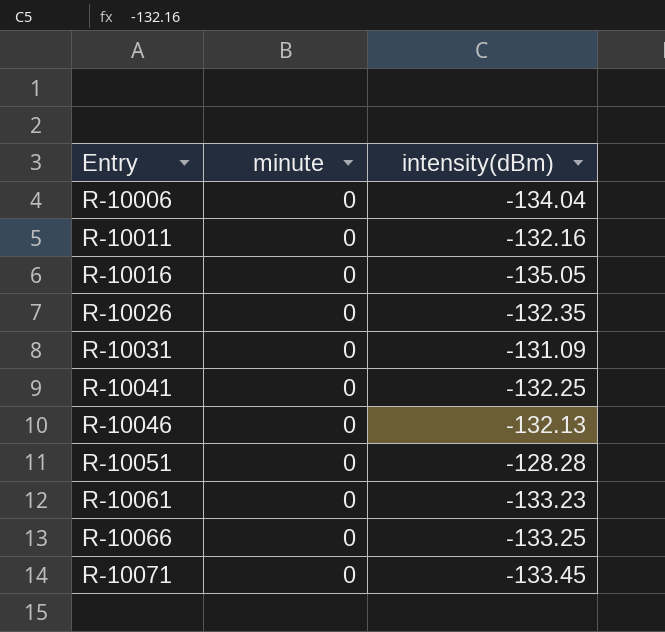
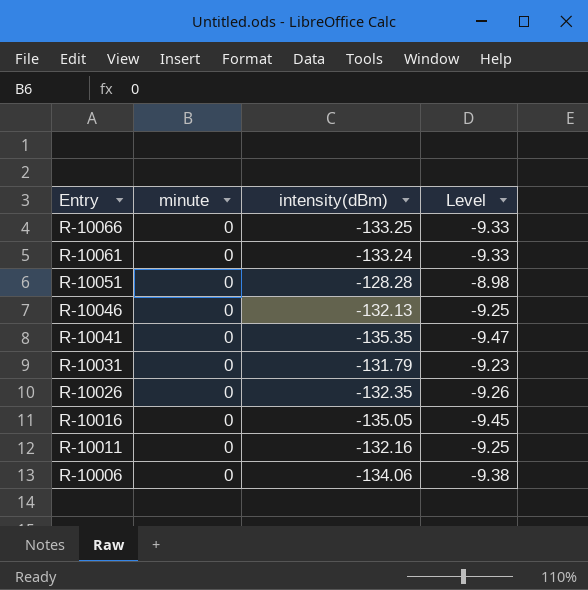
row order: Entry ascending -> Entry descending
column Level | formula: none -> [intensity(dBm)] * 0.07
row R-10071: 0 | -133.45 -> none
R-10061 | intensity(dBm): -133.23 -> -133.24
R-10041 | intensity(dBm): -132.25 -> -135.35
R-10031 | intensity(dBm): -131.09 -> -131.79
R-10006 | intensity(dBm): -134.04 -> -134.06

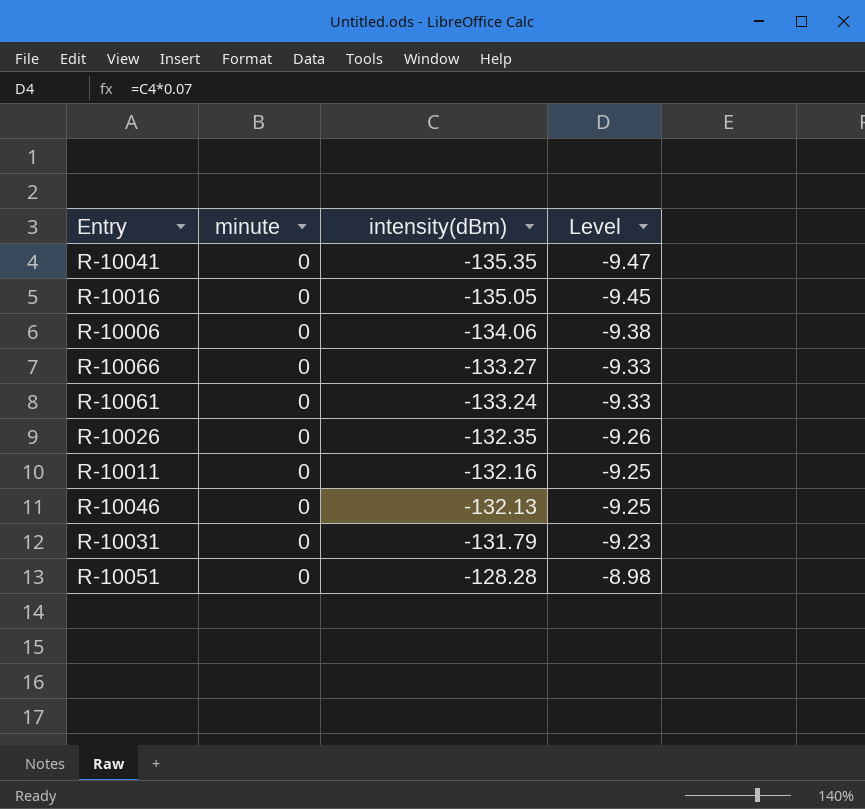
row order: Entry descending -> intensity(dBm) ascending
R-10066 | intensity(dBm): -133.25 -> -133.27

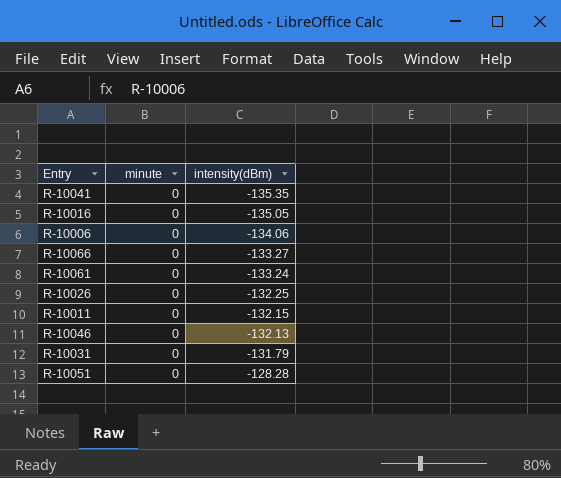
column Level | formula: [intensity(dBm)] * 0.07 -> none
R-10026 | intensity(dBm): -132.35 -> -132.25
R-10011 | intensity(dBm): -132.16 -> -132.15

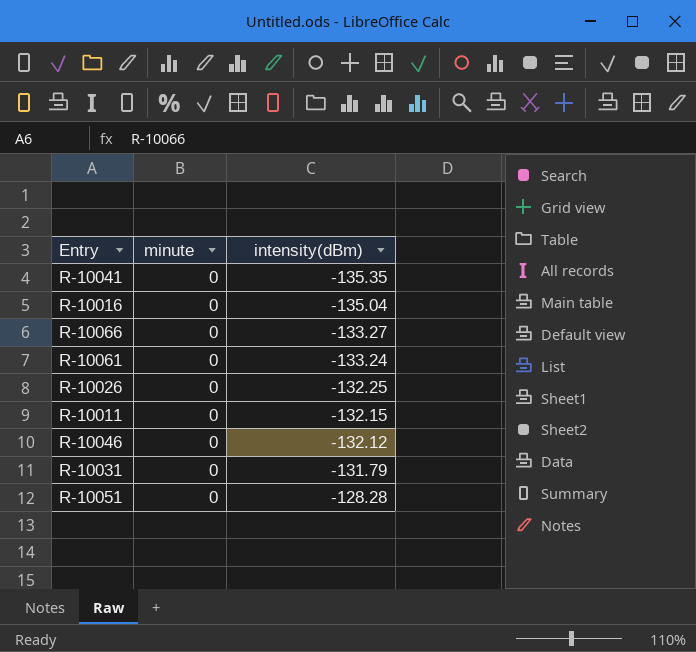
row R-10006: 0 | -134.06 -> none
R-10016 | intensity(dBm): -135.05 -> -135.04
R-10046 | intensity(dBm): -132.13 -> -132.12

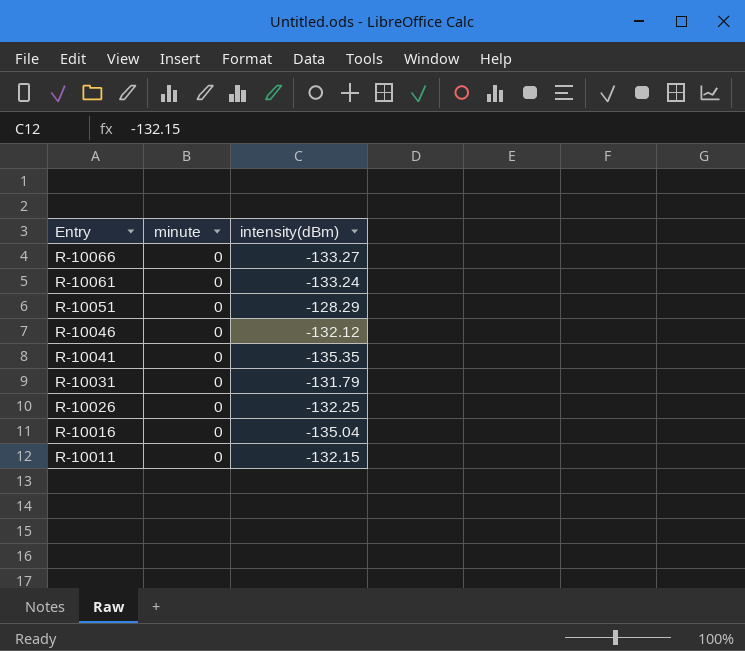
row order: intensity(dBm) ascending -> Entry descending
R-10051 | intensity(dBm): -128.28 -> -128.29

